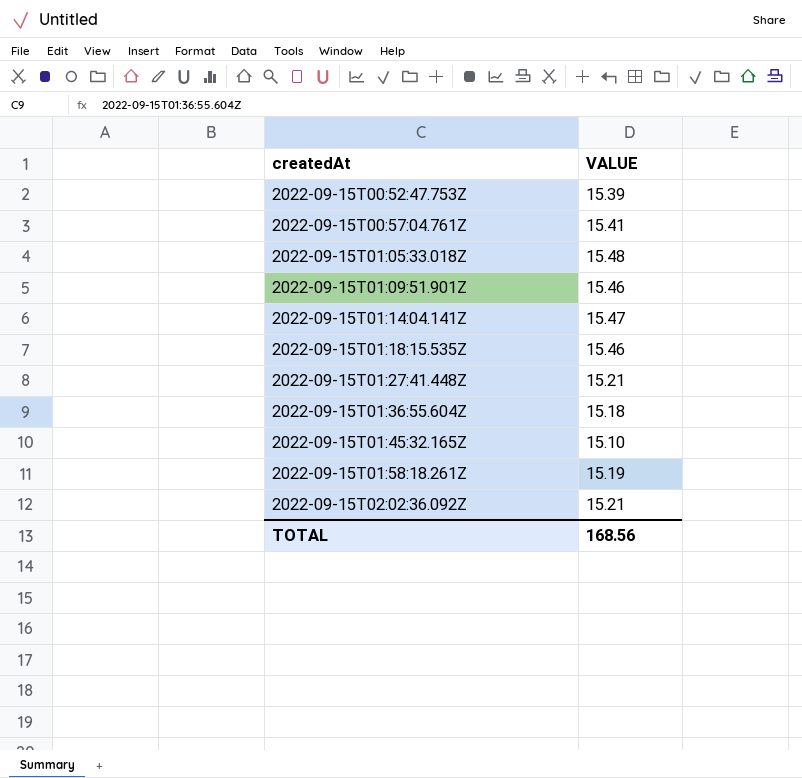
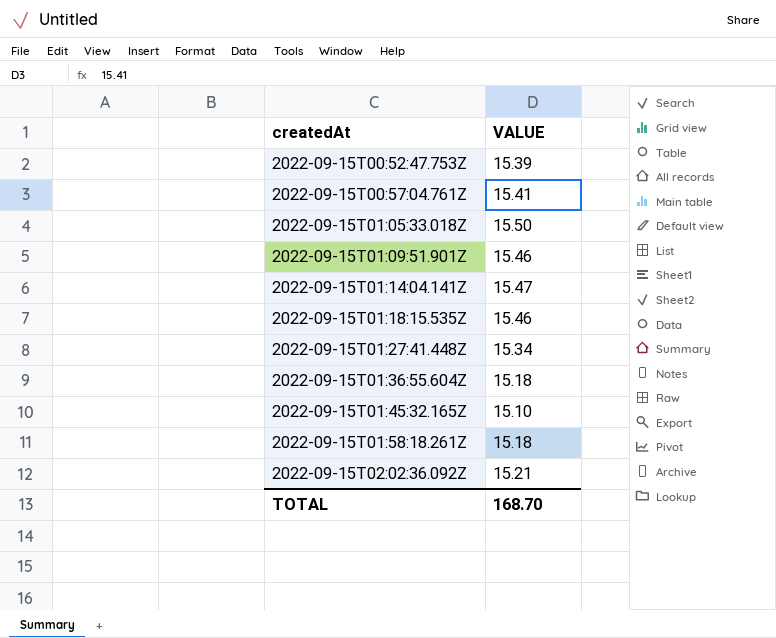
2022-09-15T01:05:33.018Z | VALUE: 15.48 -> 15.50
2022-09-15T01:27:41.448Z | VALUE: 15.21 -> 15.34
2022-09-15T01:58:18.261Z | VALUE: 15.19 -> 15.18
TOTAL | VALUE: 168.56 -> 168.70

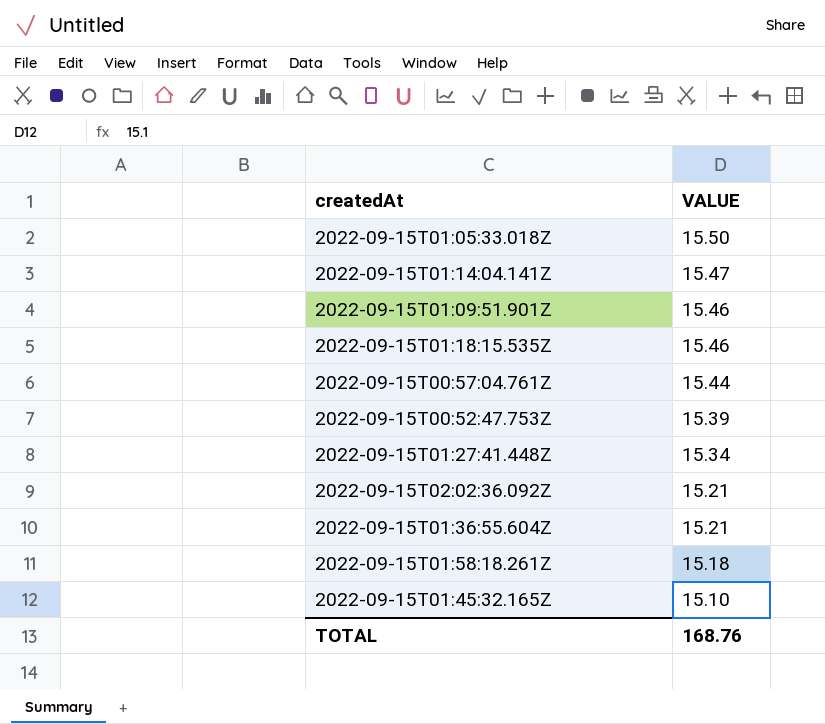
row order: createdAt ascending -> VALUE descending
2022-09-15T00:57:04.761Z | VALUE: 15.41 -> 15.44
2022-09-15T01:36:55.604Z | VALUE: 15.18 -> 15.21
TOTAL | VALUE: 168.70 -> 168.76

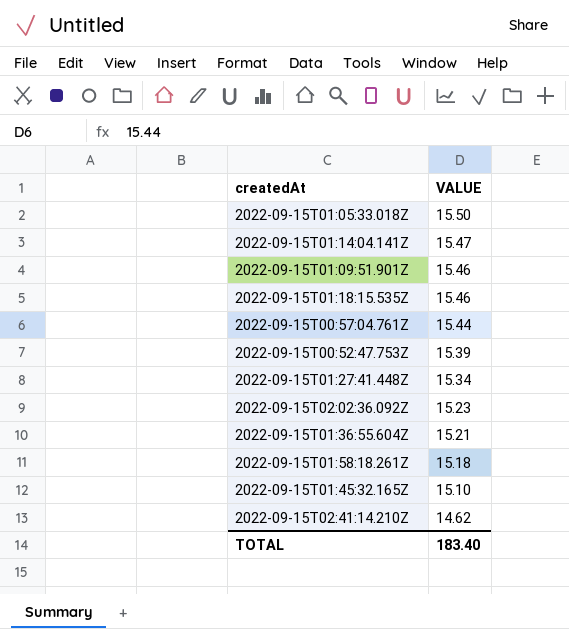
2022-09-15T02:02:36.092Z | VALUE: 15.21 -> 15.23
row 2022-09-15T02:41:14.210Z: none -> 14.62
TOTAL | VALUE: 168.76 -> 183.40

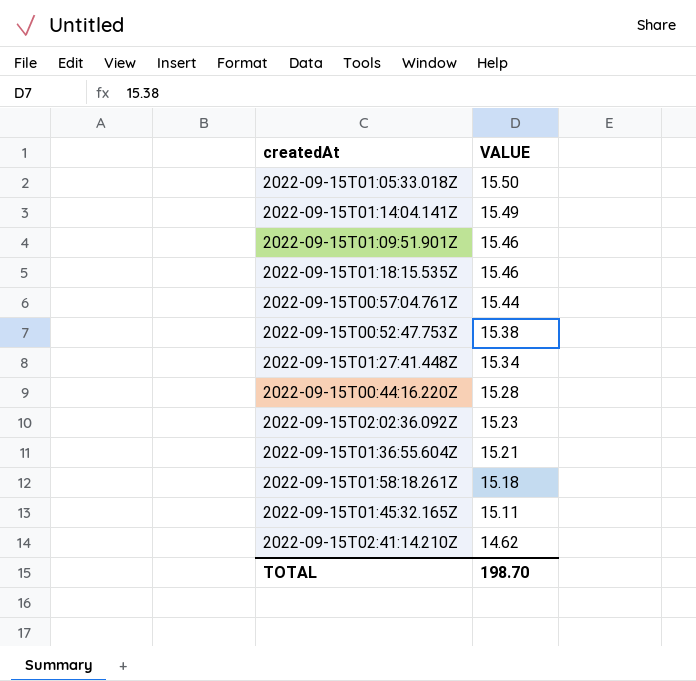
2022-09-15T01:14:04.141Z | VALUE: 15.47 -> 15.49
2022-09-15T00:52:47.753Z | VALUE: 15.39 -> 15.38
row 2022-09-15T00:44:16.220Z: none -> 15.28
2022-09-15T01:45:32.165Z | VALUE: 15.10 -> 15.11
TOTAL | VALUE: 183.40 -> 198.70

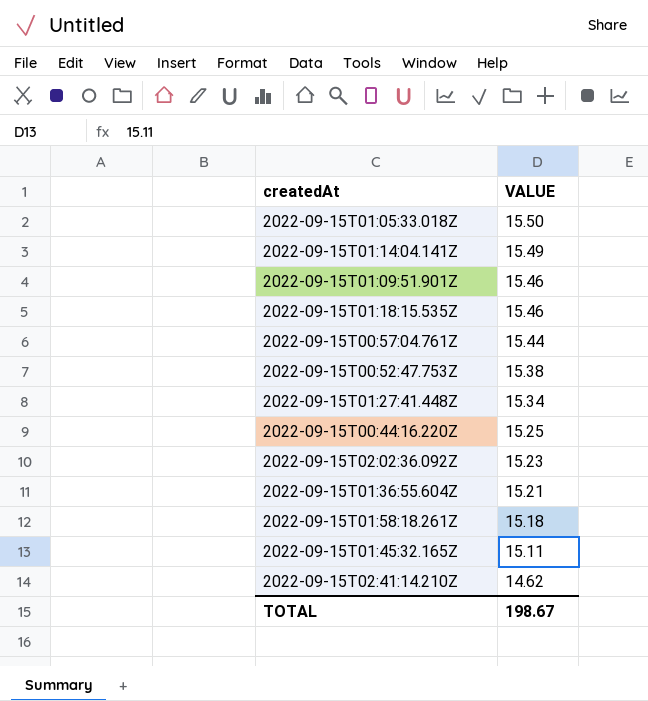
2022-09-15T00:44:16.220Z | VALUE: 15.28 -> 15.25
TOTAL | VALUE: 198.70 -> 198.67

